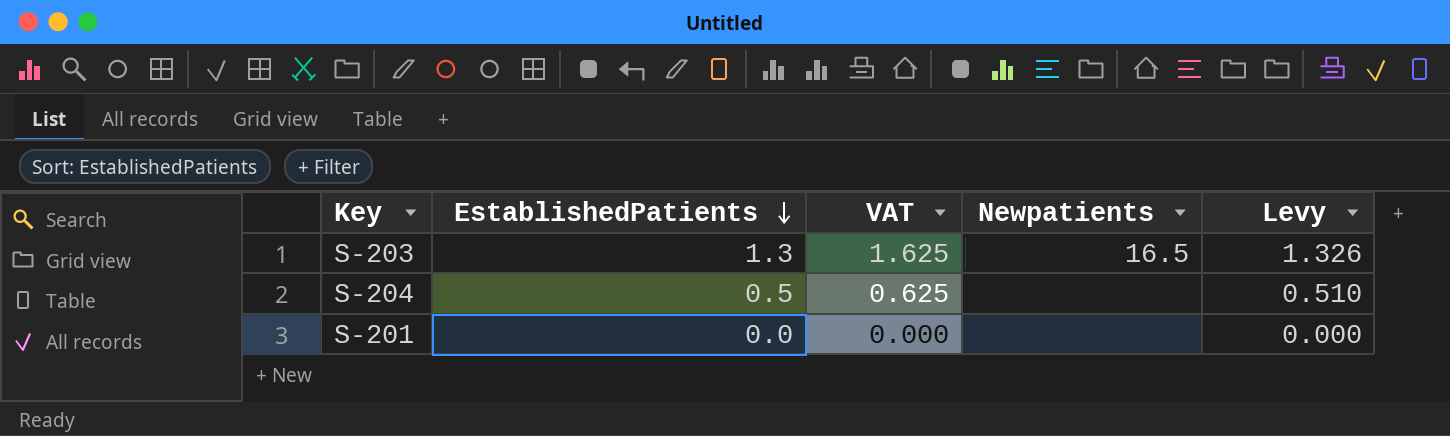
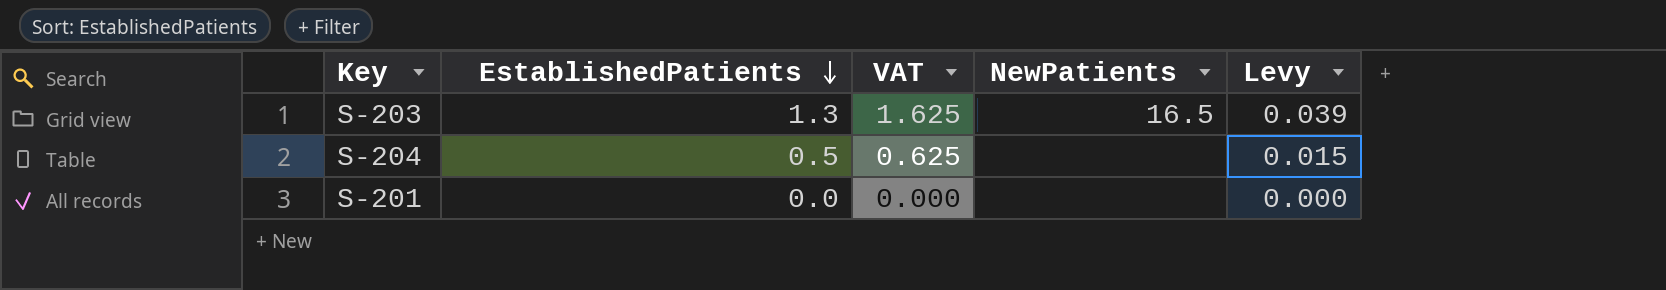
column name: Newpatients -> NewPatients
column Levy | formula: [EstablishedPatients] * 1.02 -> [EstablishedPatients] * 0.03

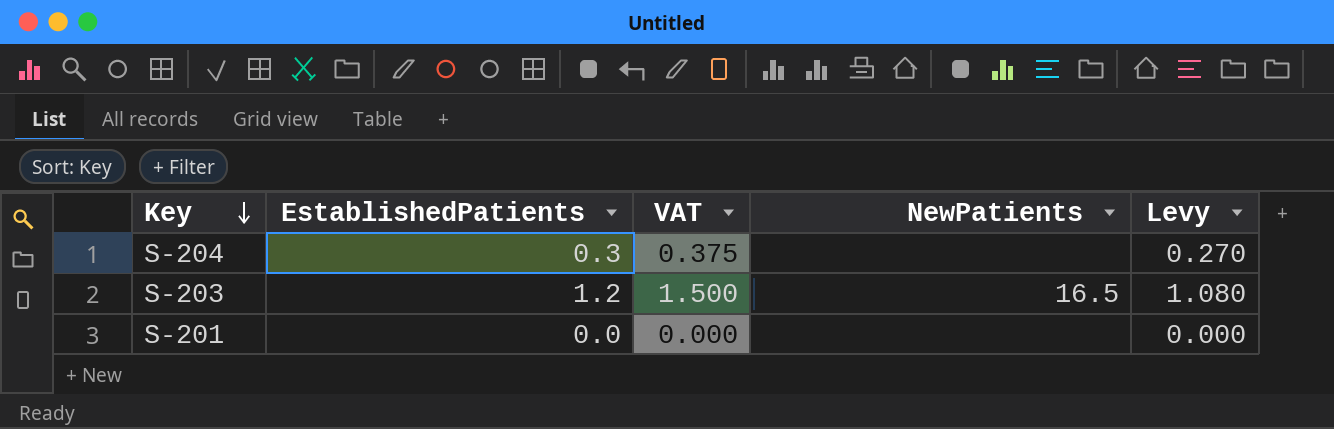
row order: EstablishedPatients descending -> Key descending
column Levy | formula: [EstablishedPatients] * 0.03 -> [EstablishedPatients] * 0.9
S-204 | EstablishedPatients: 0.5 -> 0.3
S-204 | VAT: 0.625 -> 0.375
S-203 | EstablishedPatients: 1.3 -> 1.2
S-203 | VAT: 1.625 -> 1.500

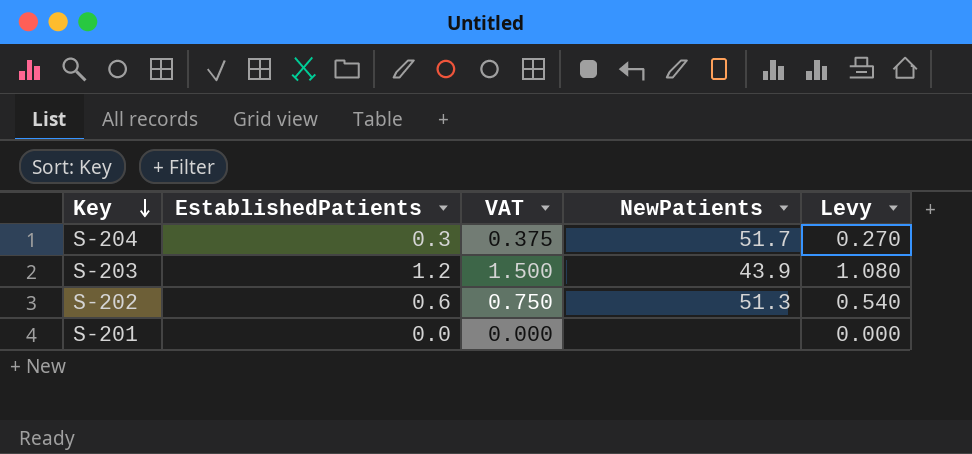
S-204 | NewPatients: none -> 51.7
S-203 | NewPatients: 16.5 -> 43.9
row S-202: none -> 0.6 | 0.750 | 51.3 | 0.540

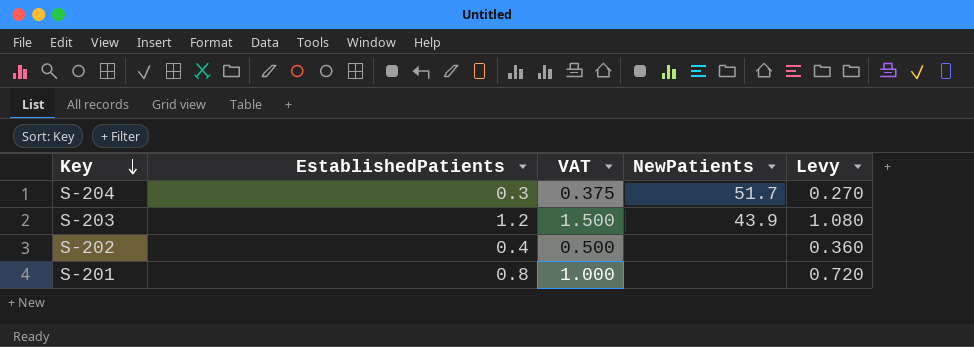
S-202 | EstablishedPatients: 0.6 -> 0.4
S-202 | VAT: 0.750 -> 0.500
S-202 | NewPatients: 51.3 -> none
S-202 | Levy: 0.540 -> 0.360
S-201 | EstablishedPatients: 0.0 -> 0.8
S-201 | VAT: 0.000 -> 1.000
S-201 | Levy: 0.000 -> 0.720

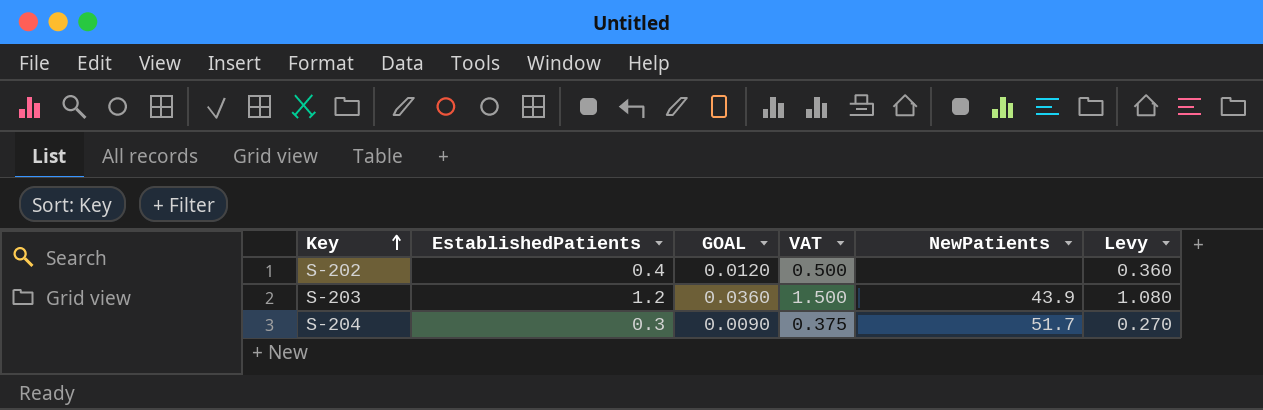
row order: Key descending -> Key ascending
column GOAL | formula: none -> [EstablishedPatients] * 0.03
row S-201: 0.8 | 1.000 | none | 0.720 -> none

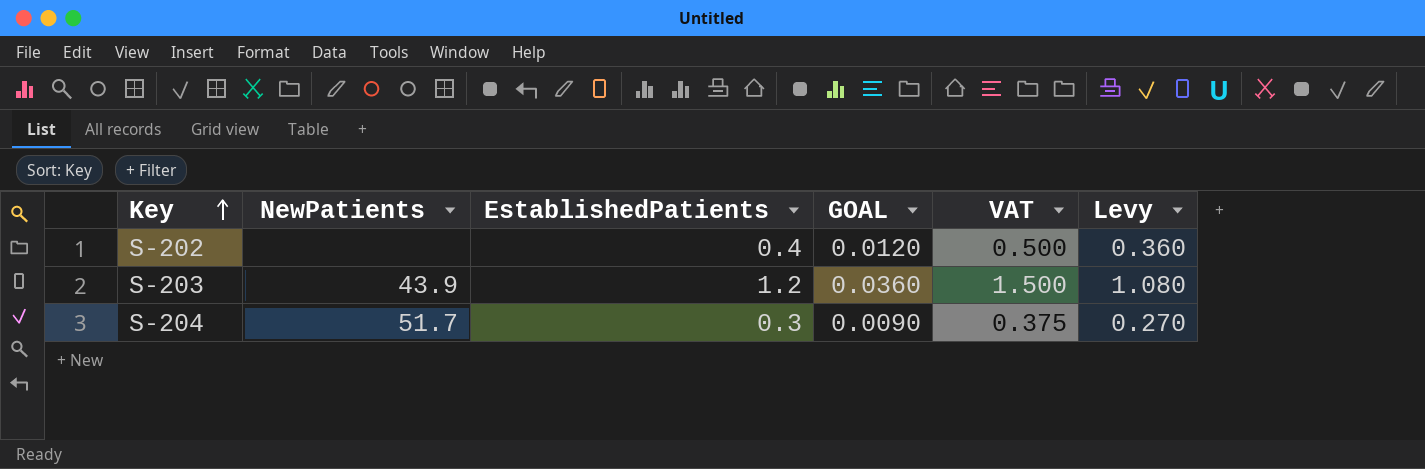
column NewPatients | position: 5 -> 2

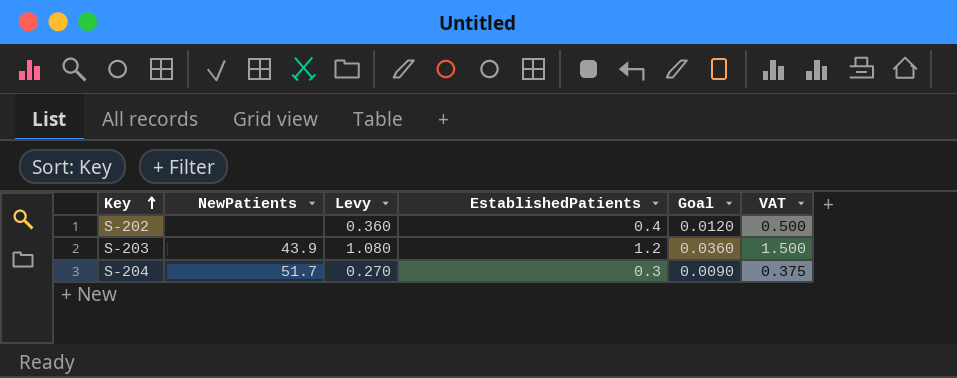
column Levy | position: 6 -> 3
column name: GOAL -> Goal

